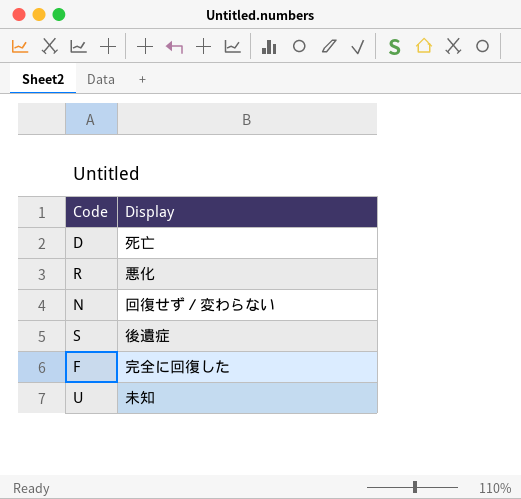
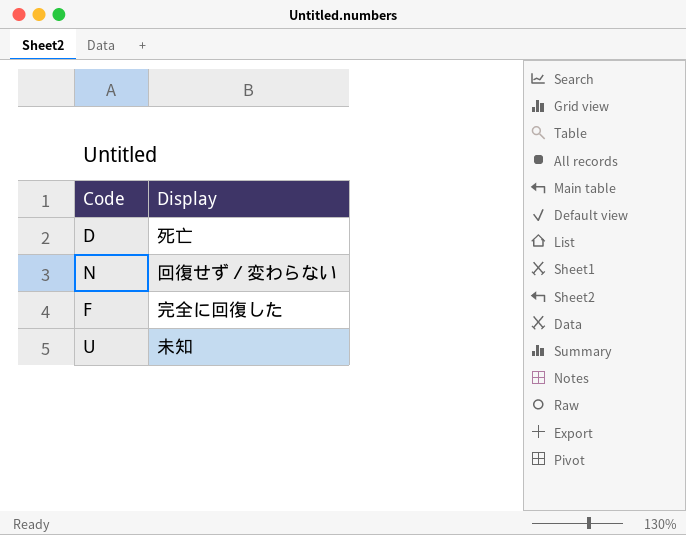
row R: 悪化 -> none
row S: 後遺症 -> none

